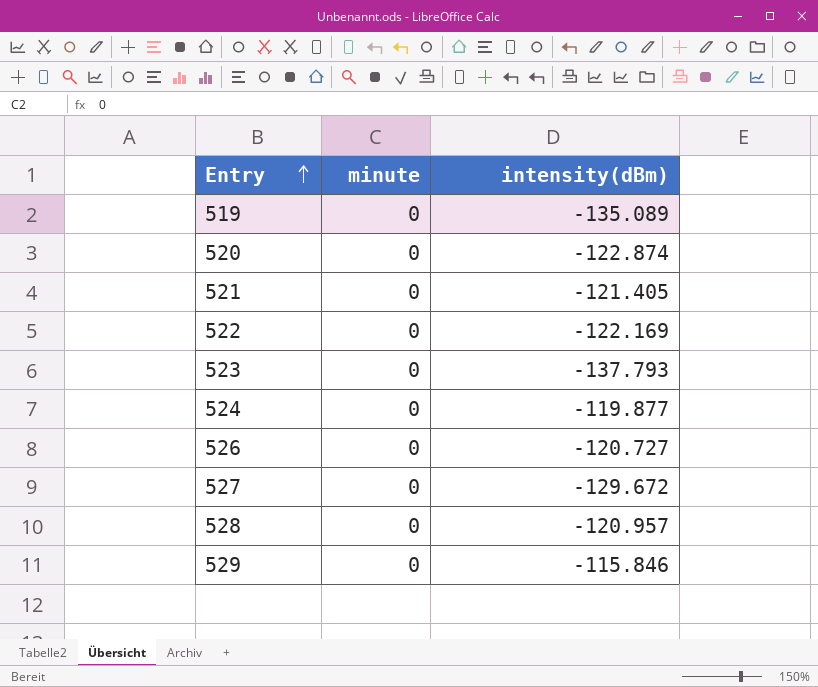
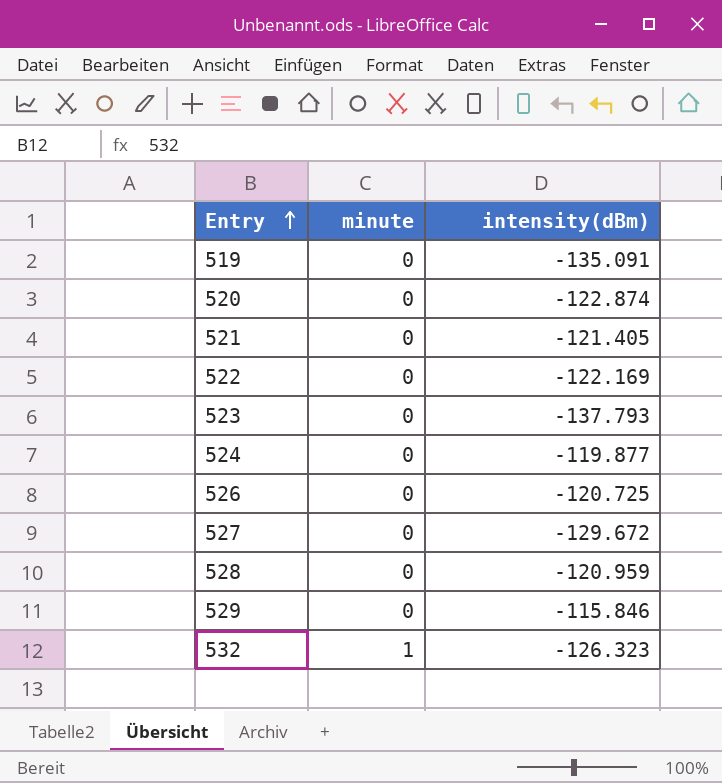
519 | intensity(dBm): -135.089 -> -135.091
526 | intensity(dBm): -120.727 -> -120.725
528 | intensity(dBm): -120.957 -> -120.959
row 532: none -> 1 | -126.323

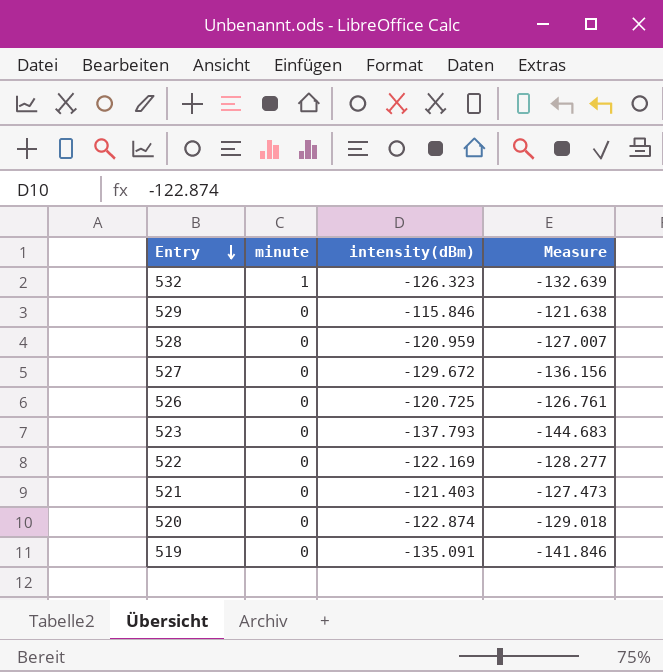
row order: Entry ascending -> Entry descending
column Measure | formula: none -> [intensity(dBm)] * 1.05
row 524: 0 | -119.877 -> none
521 | intensity(dBm): -121.405 -> -121.403

